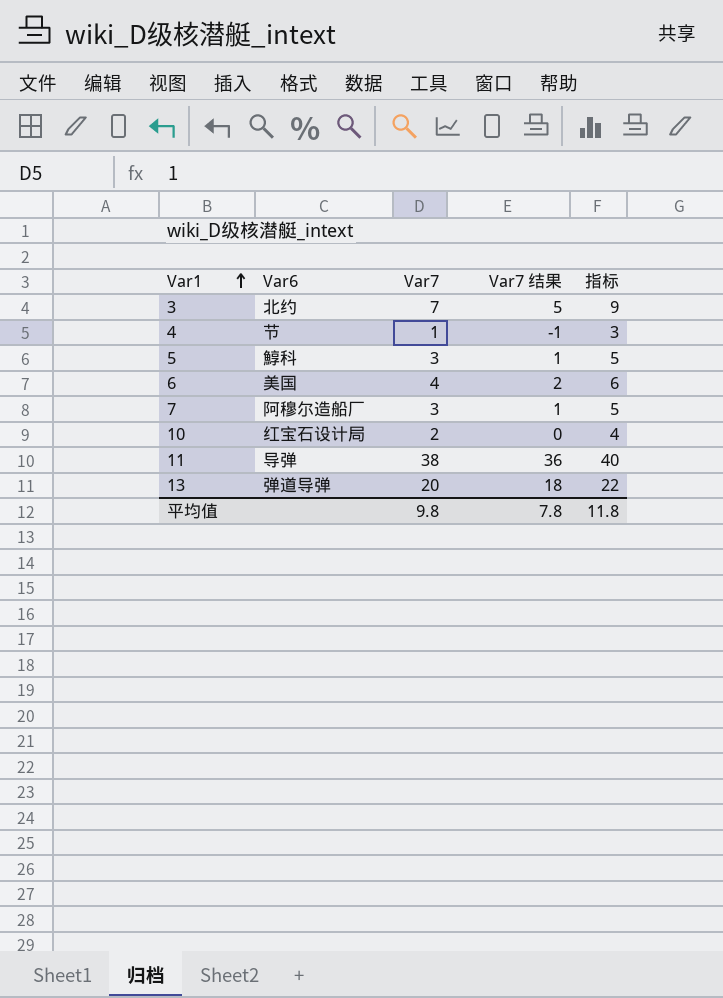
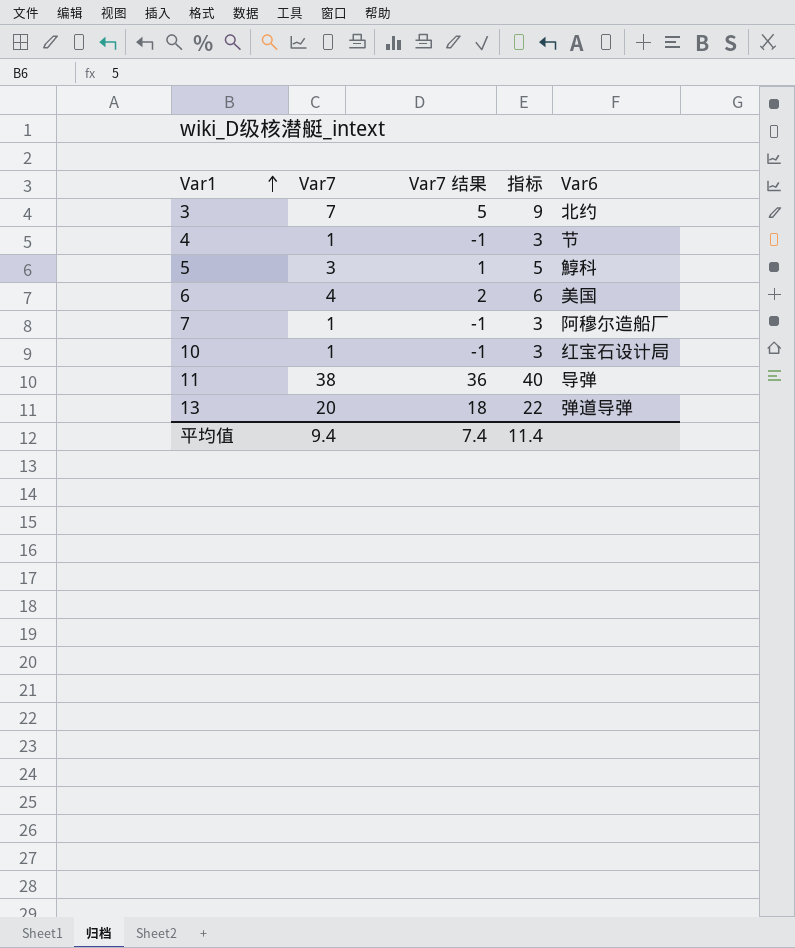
column Var6 | position: 2 -> 5
7 | Var7: 3 -> 1
7 | Var7 结果: 1 -> -1
7 | 指标: 5 -> 3
10 | Var7: 2 -> 1
10 | Var7 结果: 0 -> -1
10 | 指标: 4 -> 3
平均值 | Var7: 9.8 -> 9.4
平均值 | Var7 结果: 7.8 -> 7.4
平均值 | 指标: 11.8 -> 11.4

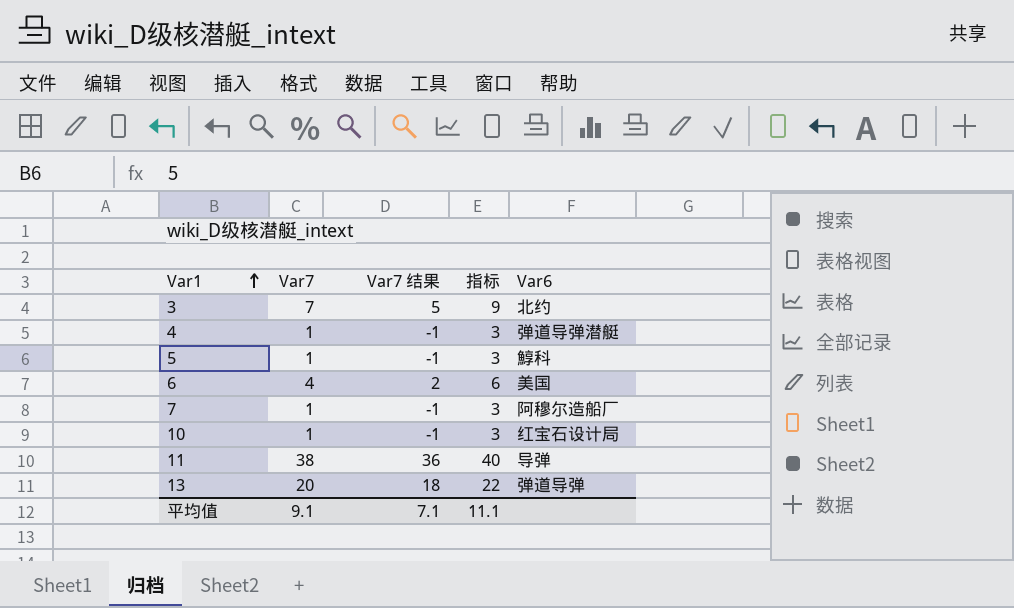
4 | Var6: 节 -> 弹道导弹潜艇
5 | Var7: 3 -> 1
5 | Var7 结果: 1 -> -1
5 | 指标: 5 -> 3
平均值 | Var7: 9.4 -> 9.1
平均值 | Var7 结果: 7.4 -> 7.1
平均值 | 指标: 11.4 -> 11.1

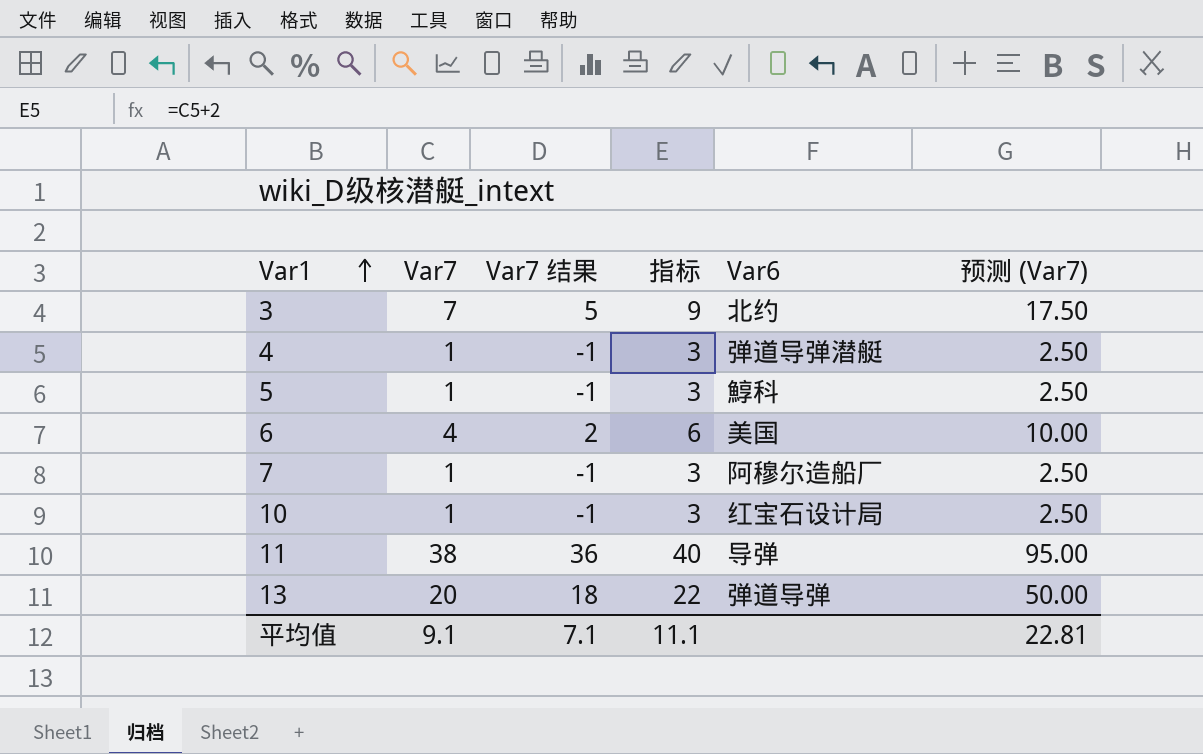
column 预测 (Var7) | formula: none -> [Var7] * 2.5

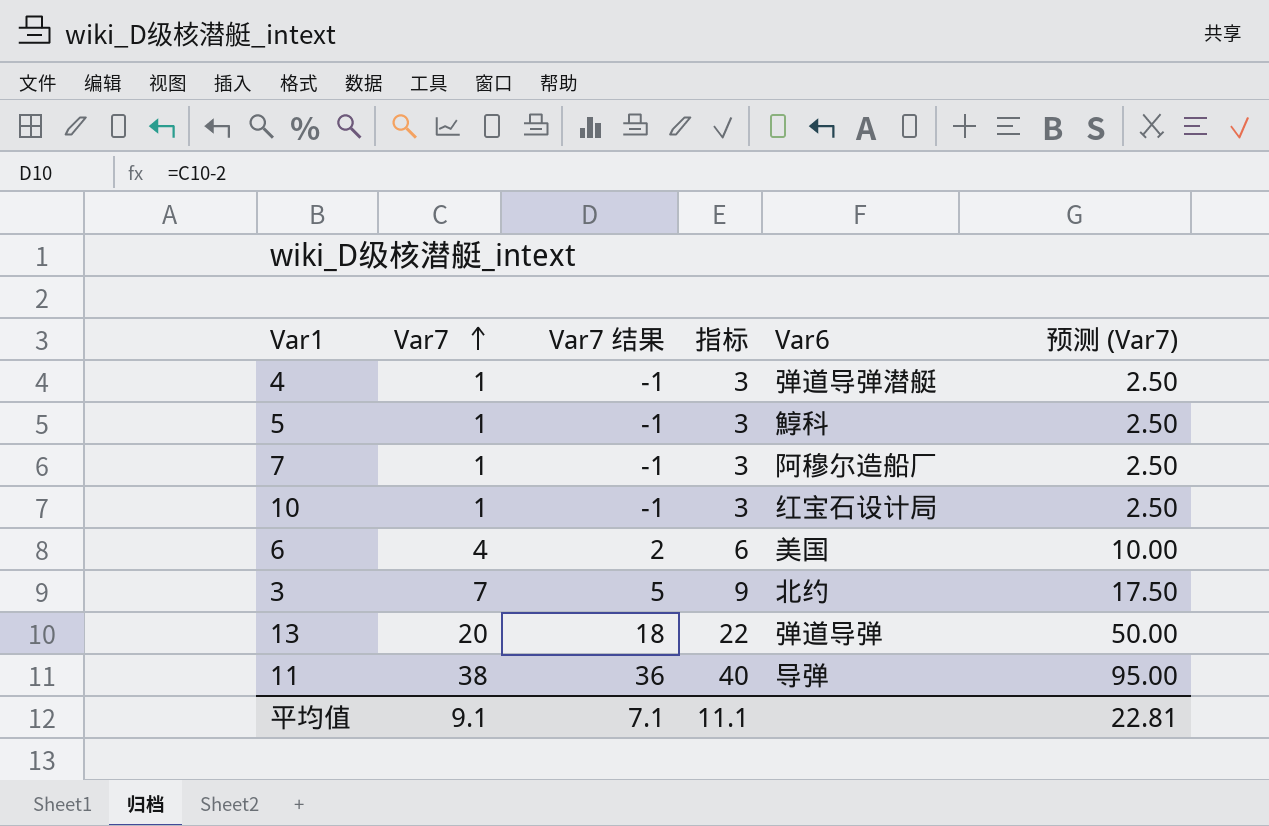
row order: Var1 ascending -> Var7 ascending

